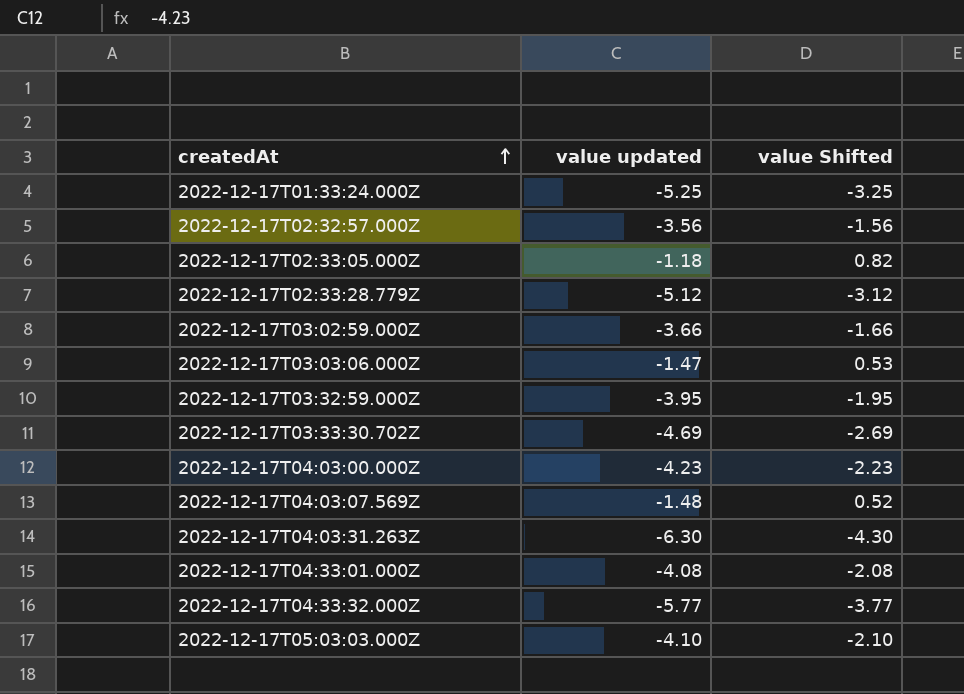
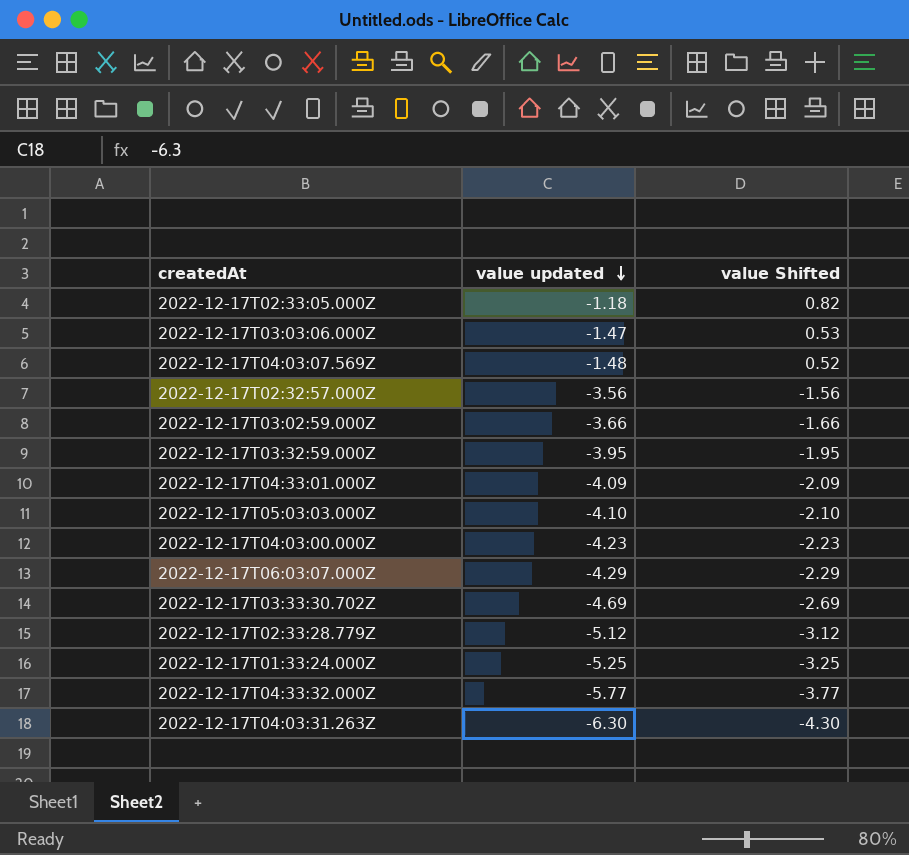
row order: createdAt ascending -> value updated descending
2022-12-17T04:33:01.000Z | value updated: -4.08 -> -4.09
2022-12-17T04:33:01.000Z | value Shifted: -2.08 -> -2.09
row 2022-12-17T06:03:07.000Z: none -> -4.29 | -2.29

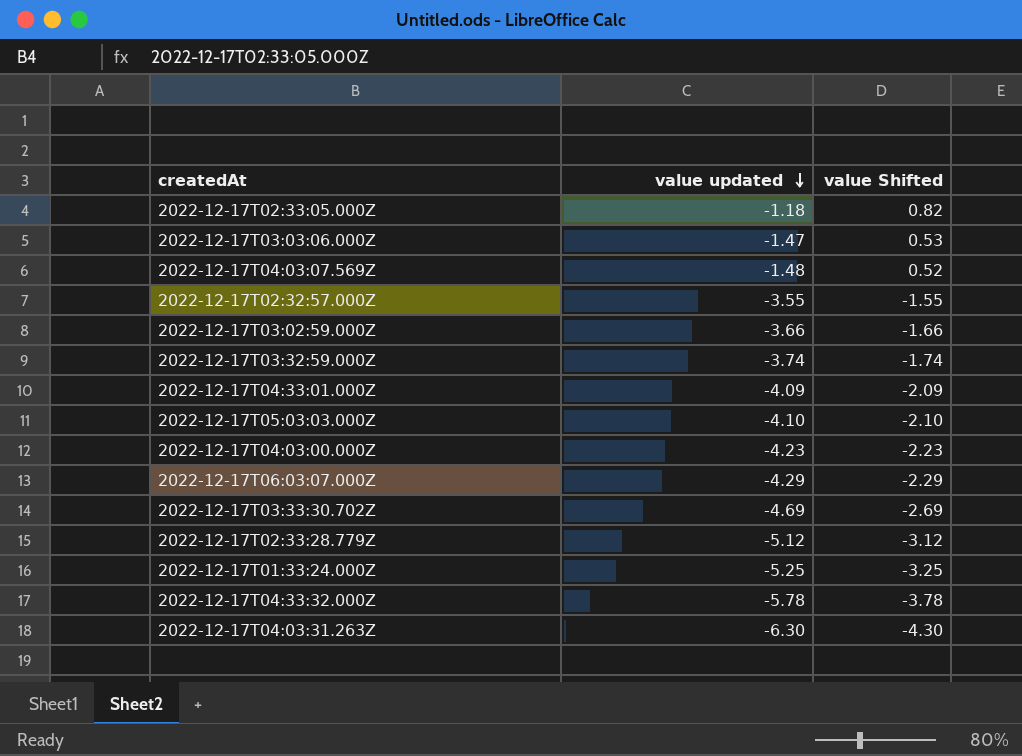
2022-12-17T02:32:57.000Z | value updated: -3.56 -> -3.55
2022-12-17T02:32:57.000Z | value Shifted: -1.56 -> -1.55
2022-12-17T03:32:59.000Z | value updated: -3.95 -> -3.74
2022-12-17T03:32:59.000Z | value Shifted: -1.95 -> -1.74
2022-12-17T04:33:32.000Z | value updated: -5.77 -> -5.78
2022-12-17T04:33:32.000Z | value Shifted: -3.77 -> -3.78

